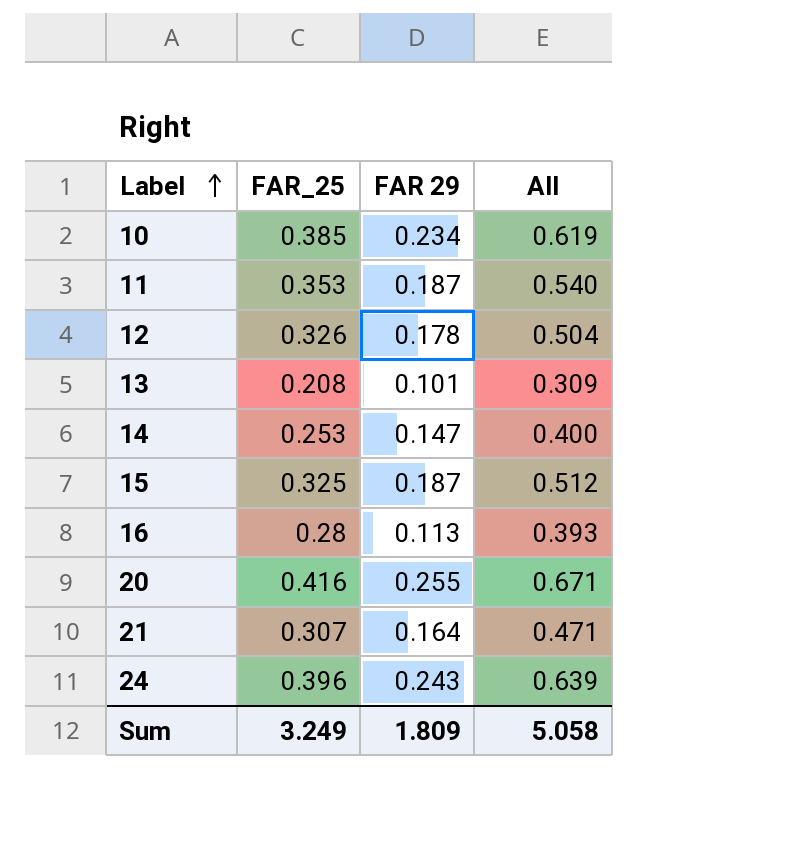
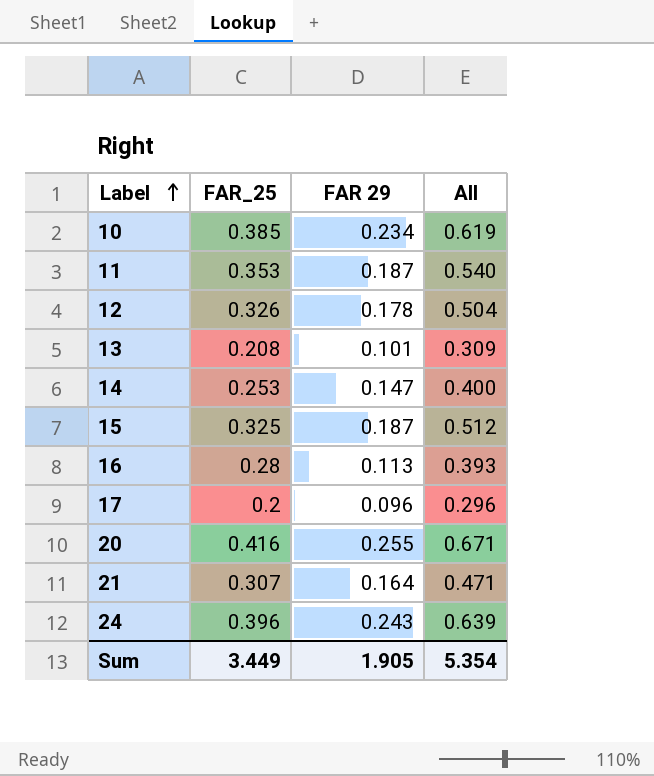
row 17: none -> 0.2 | 0.096 | 0.296
Sum | FAR_25: 3.249 -> 3.449
Sum | FAR 29: 1.809 -> 1.905
Sum | All: 5.058 -> 5.354

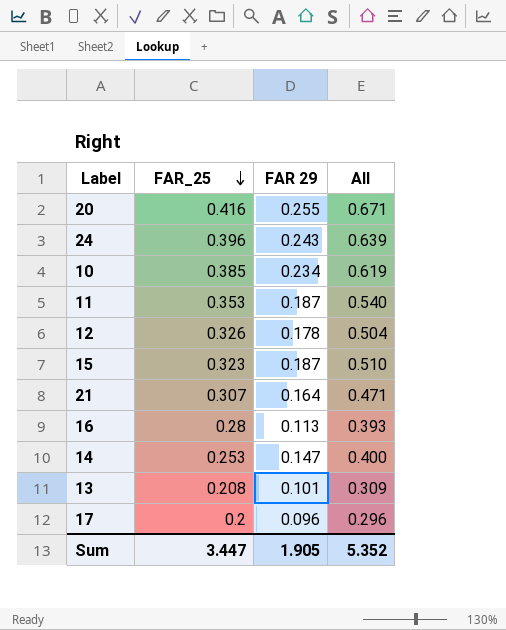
row order: Label ascending -> FAR_25 descending
15 | FAR_25: 0.325 -> 0.323
15 | All: 0.512 -> 0.510
Sum | FAR_25: 3.449 -> 3.447
Sum | All: 5.354 -> 5.352

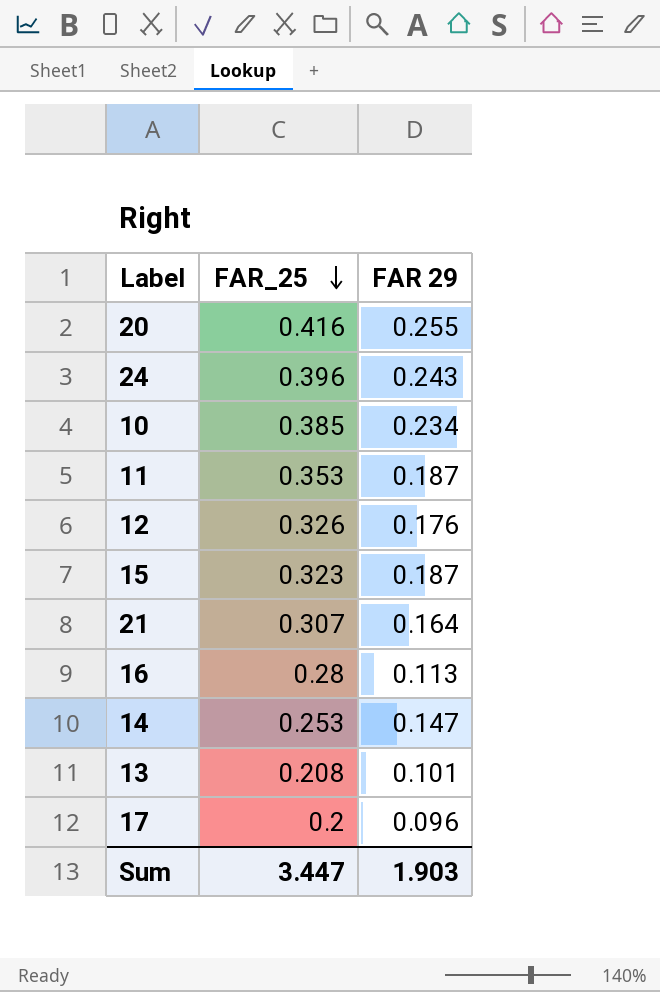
column All | formula: [FAR_25] + [FAR 29] -> none
12 | FAR 29: 0.178 -> 0.176
Sum | FAR 29: 1.905 -> 1.903

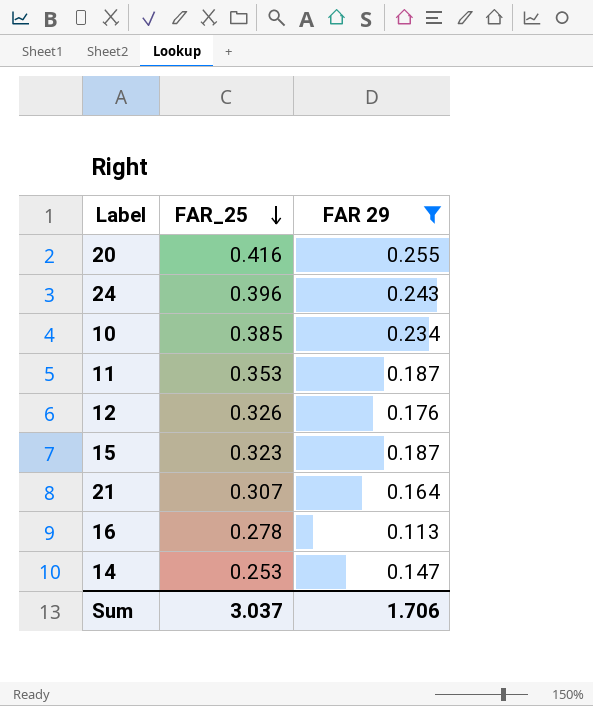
filter: none -> FAR 29 >= 0.113
16 | FAR_25: 0.28 -> 0.278
Sum | FAR_25: 3.447 -> 3.037
Sum | FAR 29: 1.903 -> 1.706

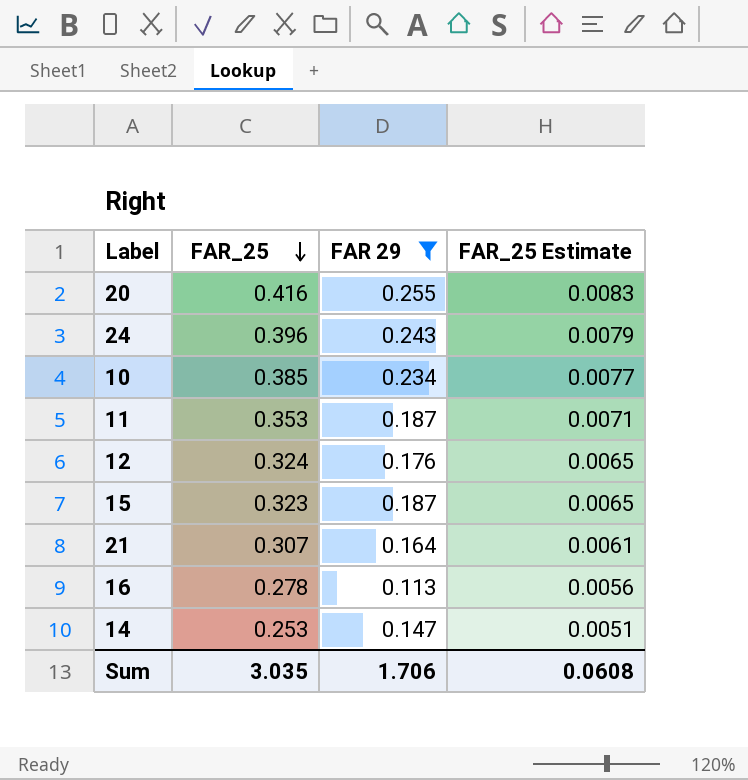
column FAR_25 Estimate | formula: none -> [FAR_25] * 0.02
12 | FAR_25: 0.326 -> 0.324
Sum | FAR_25: 3.037 -> 3.035

